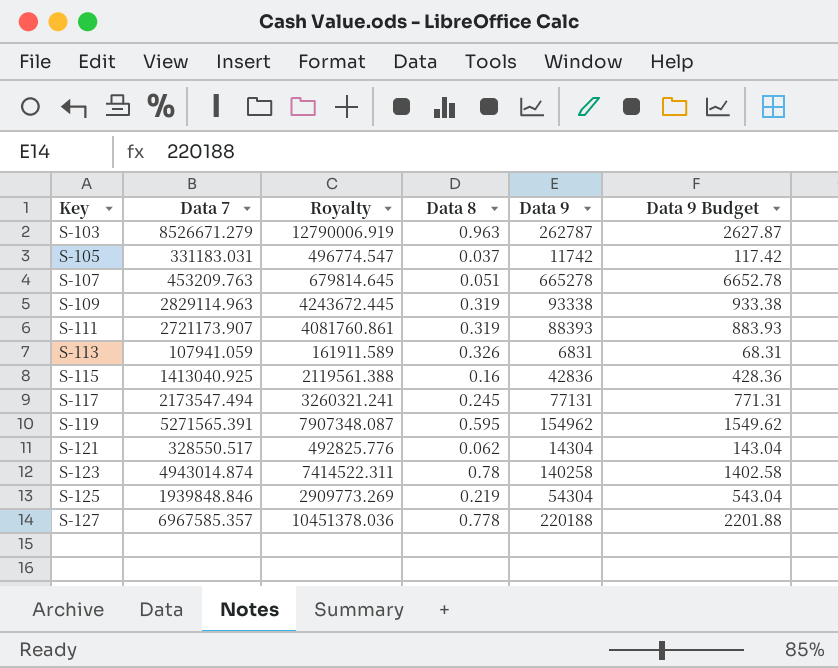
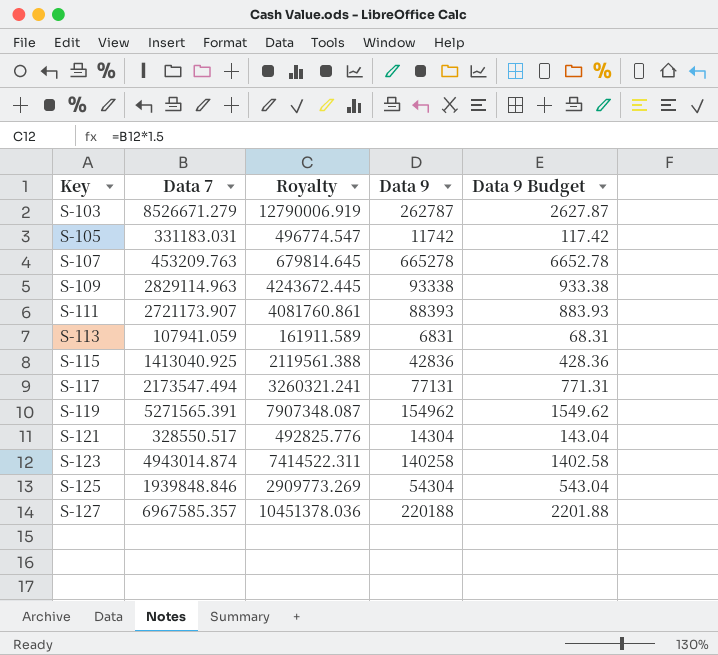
column Data 8 | position: 4 -> none

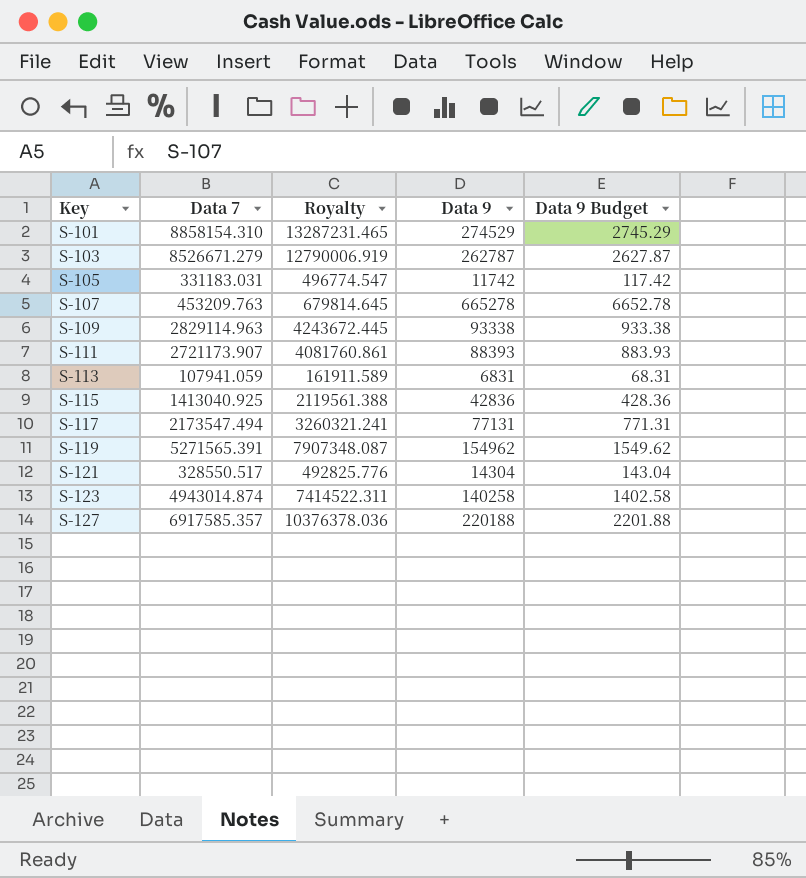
row S-125: 1939848.846 | 2909773.269 | 54304 | 543.04 -> none
row S-101: none -> 8858154.310 | 13287231.465 | 274529 | 2745.29
S-127 | Data 7: 6967585.357 -> 6917585.357
S-127 | Royalty: 10451378.036 -> 10376378.036

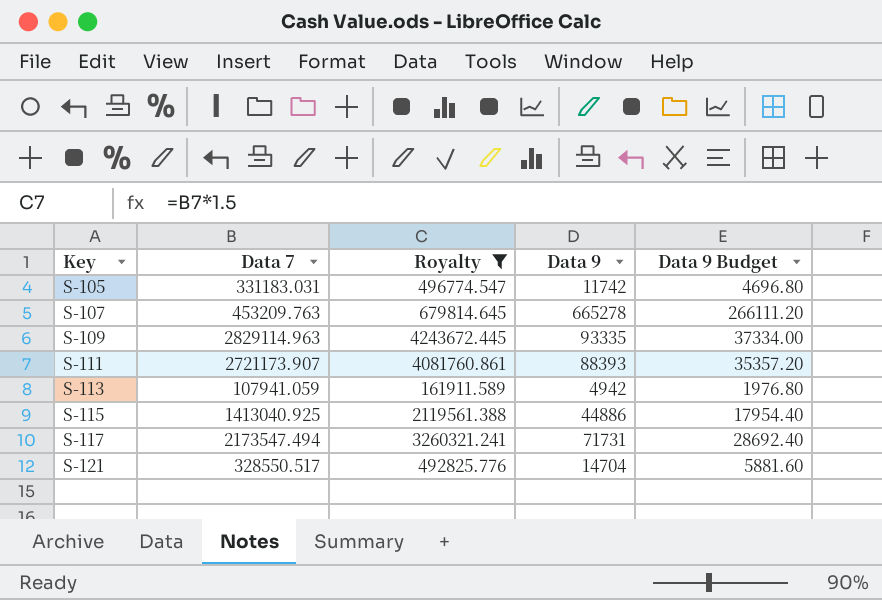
filter: none -> Royalty <= 4243672.445
column Data 9 Budget | formula: [Data 9] * 0.01 -> [Data 9] * 0.4
S-109 | Data 9: 93338 -> 93335
S-113 | Data 9: 6831 -> 4942
S-115 | Data 9: 42836 -> 44886
S-117 | Data 9: 77131 -> 71731
S-121 | Data 9: 14304 -> 14704

